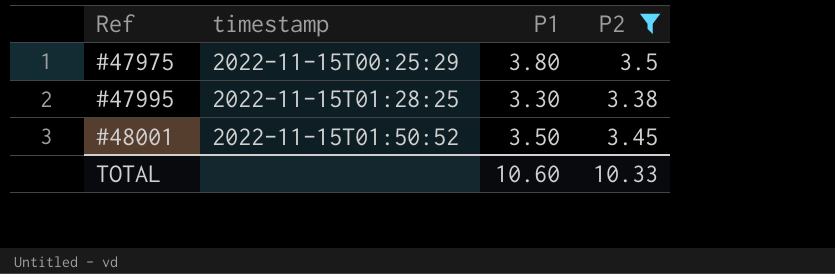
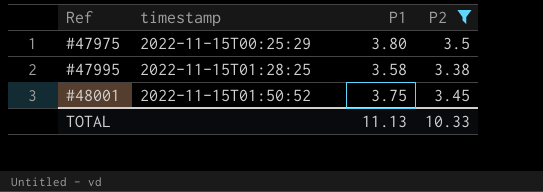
#47995 | P1: 3.30 -> 3.58
#48001 | P1: 3.50 -> 3.75
TOTAL | P1: 10.60 -> 11.13

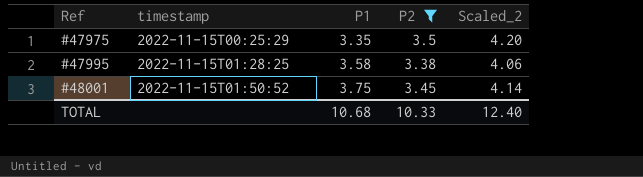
column Scaled_2 | formula: none -> [P2] * 1.2
#47975 | P1: 3.80 -> 3.35
TOTAL | P1: 11.13 -> 10.68

